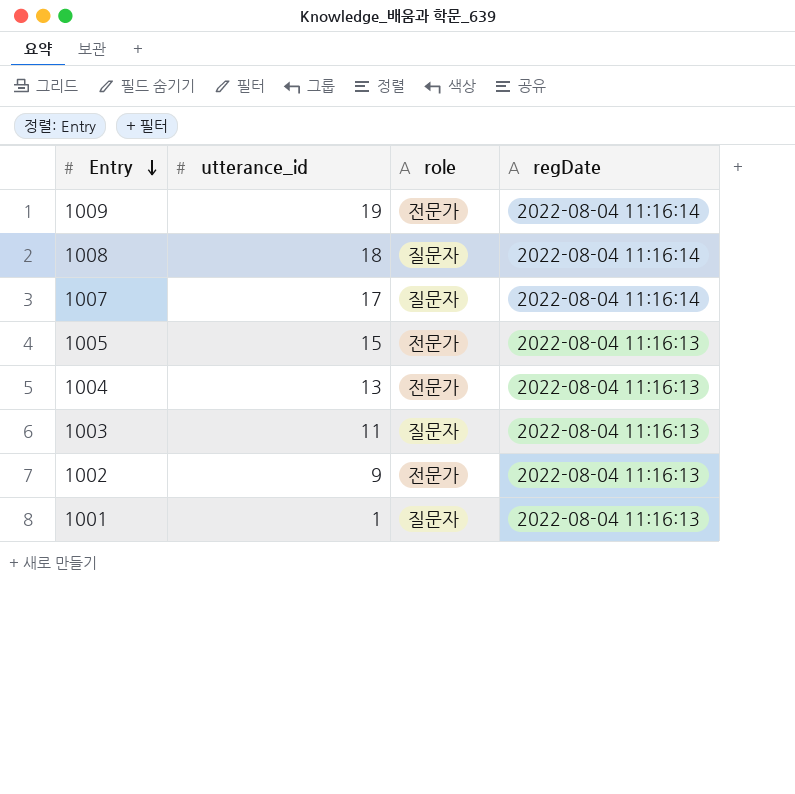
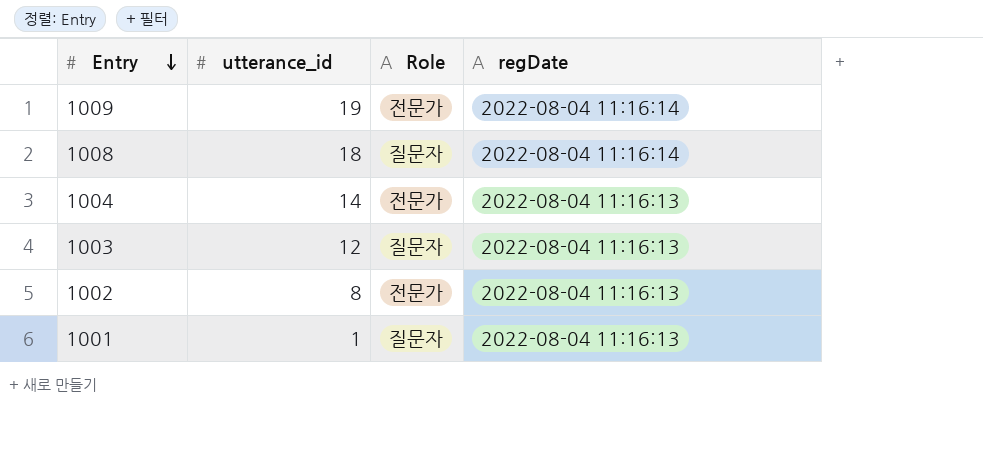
column name: role -> Role
row 1007: 17 | 질문자 | 2022-08-04 11:16:14 -> none
row 1005: 15 | 전문가 | 2022-08-04 11:16:13 -> none
1004 | utterance_id: 13 -> 14
1003 | utterance_id: 11 -> 12
1002 | utterance_id: 9 -> 8

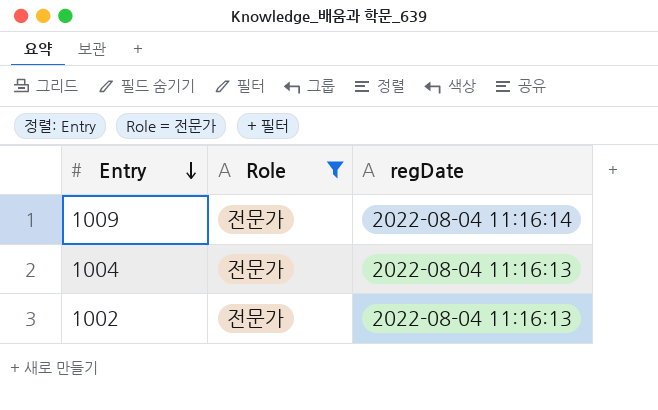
filter: none -> Role = 전문가
column utterance_id | position: 2 -> none

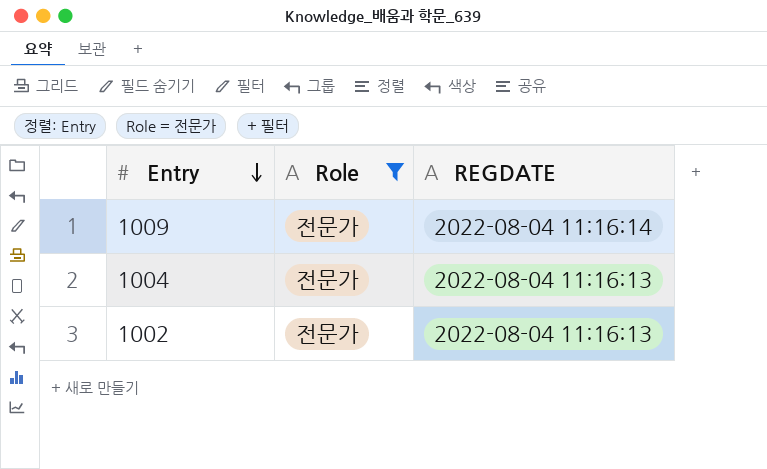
column name: regDate -> REGDATE

